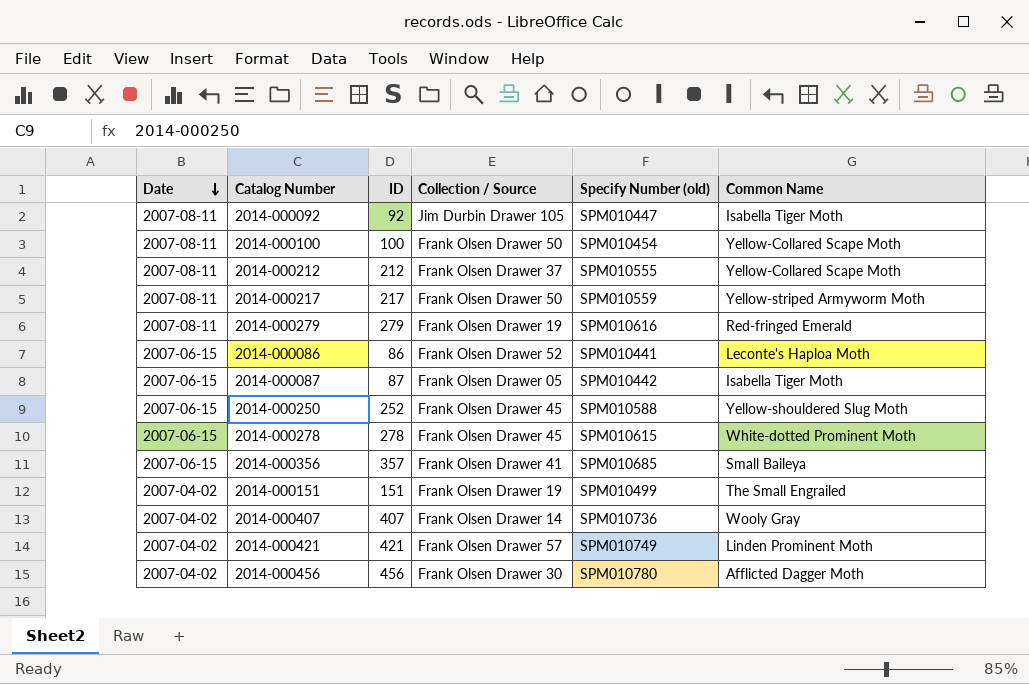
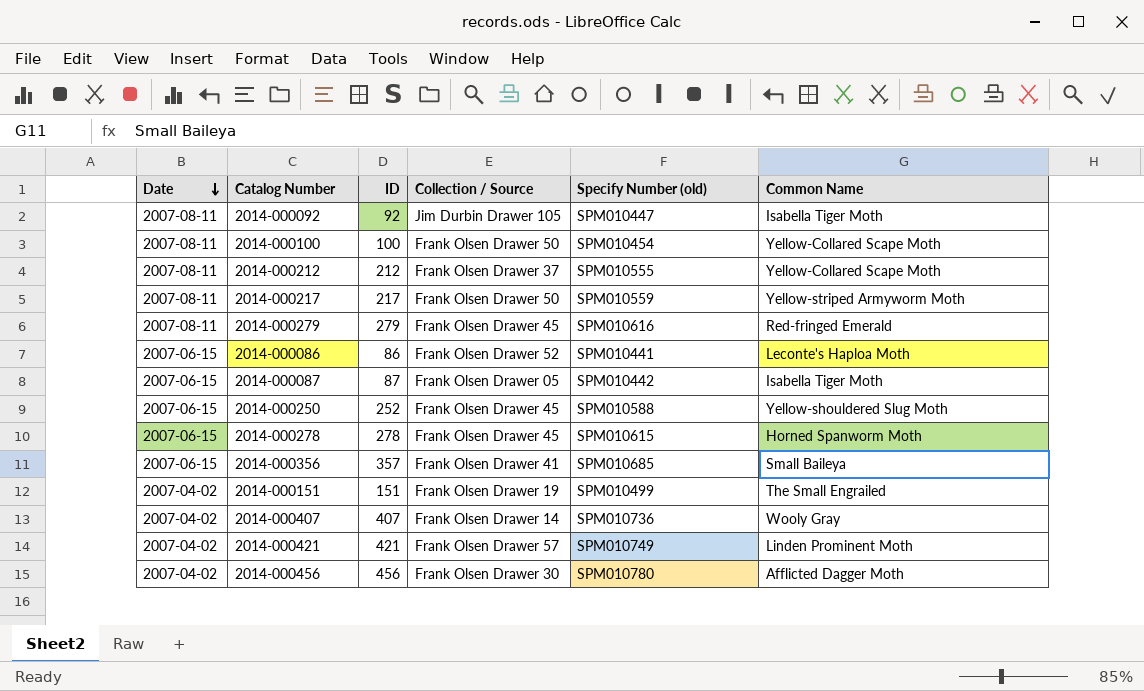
2014-000279 | Collection / Source: Frank Olsen Drawer 19 -> Frank Olsen Drawer 45
2014-000278 | Common Name: White-dotted Prominent Moth -> Horned Spanworm Moth

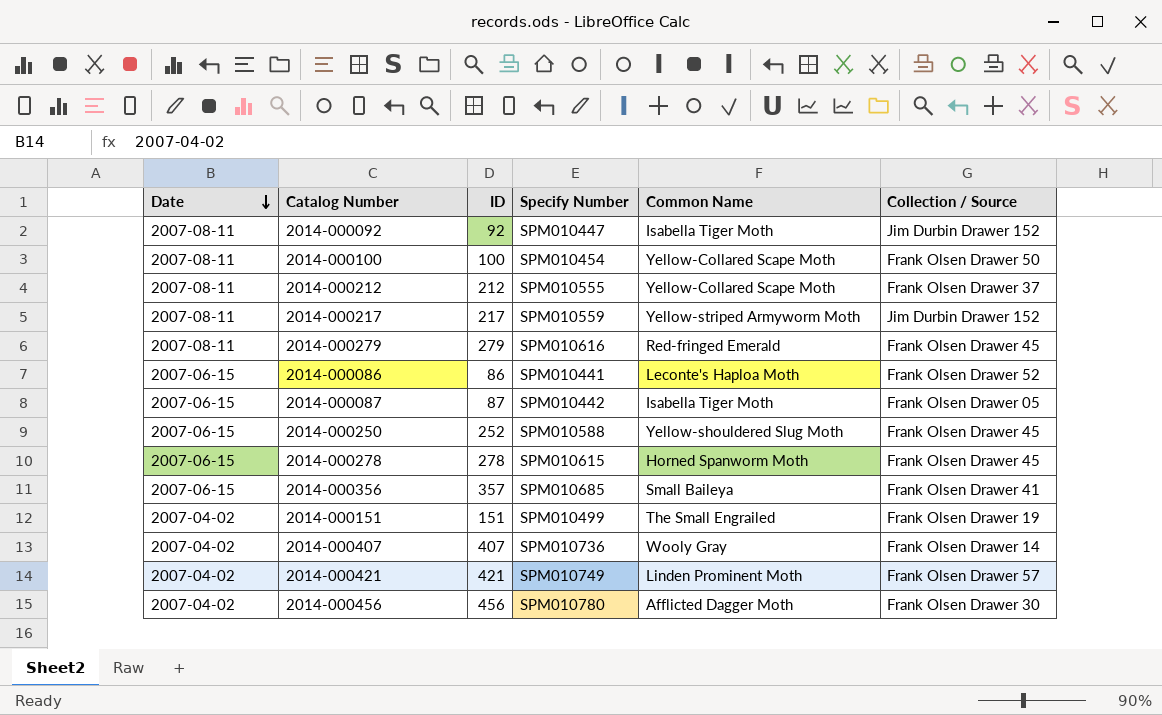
column name: Specify Number (old) -> Specify Number
column Collection / Source | position: 4 -> 6
2014-000092 | Collection / Source: Jim Durbin Drawer 105 -> Jim Durbin Drawer 152
2014-000217 | Collection / Source: Frank Olsen Drawer 50 -> Jim Durbin Drawer 152

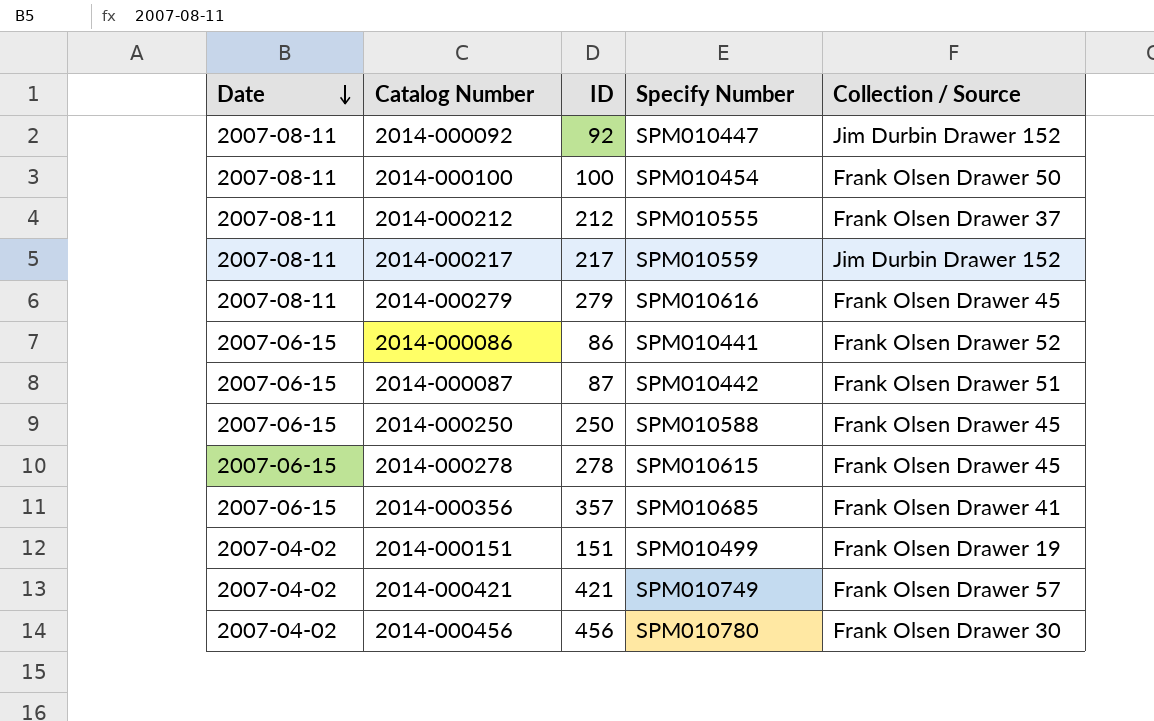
column Common Name | position: 5 -> none
row 2014-000407: 2007-04-02 | 407 | SPM010736 | Wooly Gray | Frank Olsen Drawer 14 -> none
2014-000087 | Collection / Source: Frank Olsen Drawer 05 -> Frank Olsen Drawer 51
2014-000250 | ID: 252 -> 250

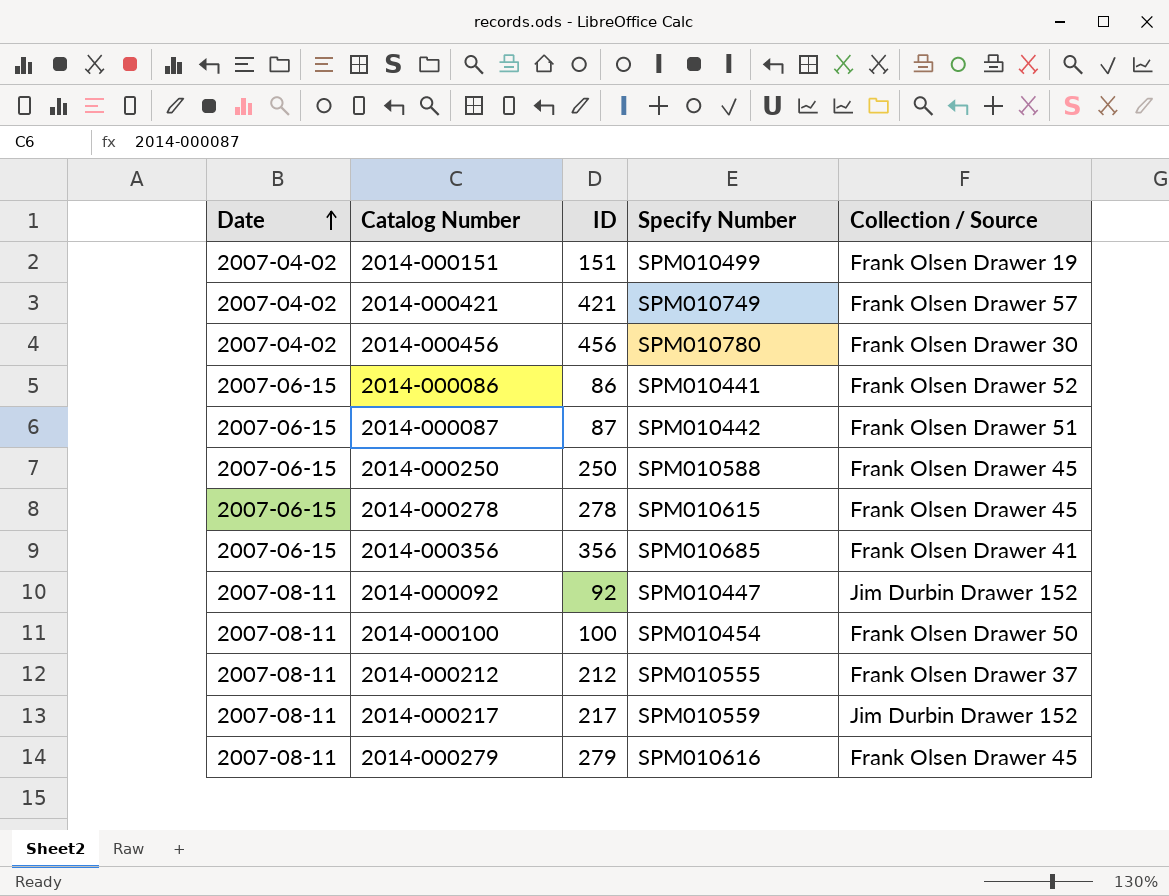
row order: Date descending -> Date ascending
2014-000356 | ID: 357 -> 356

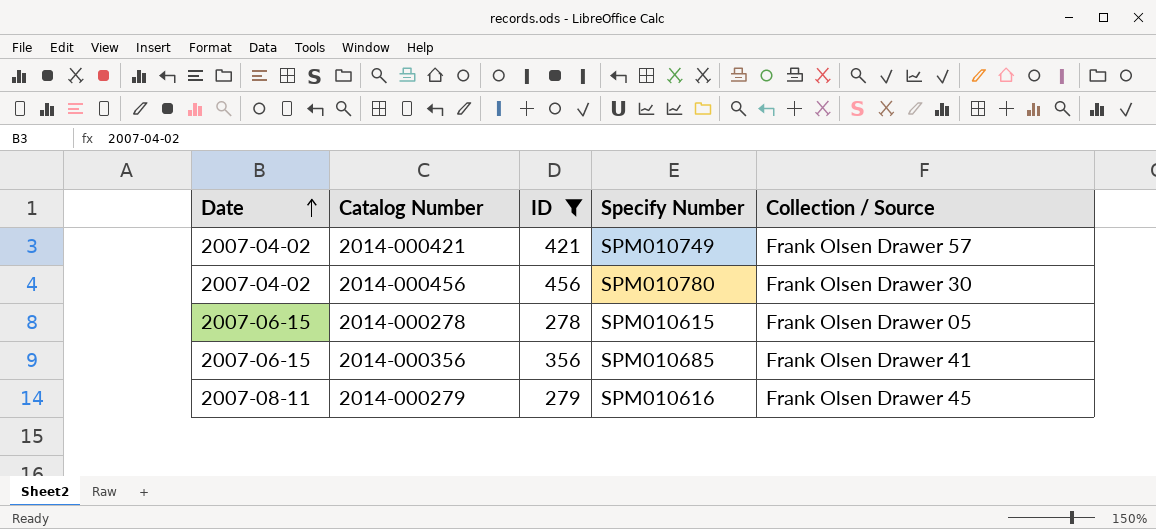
filter: none -> ID >= 278
2014-000278 | Collection / Source: Frank Olsen Drawer 45 -> Frank Olsen Drawer 05

